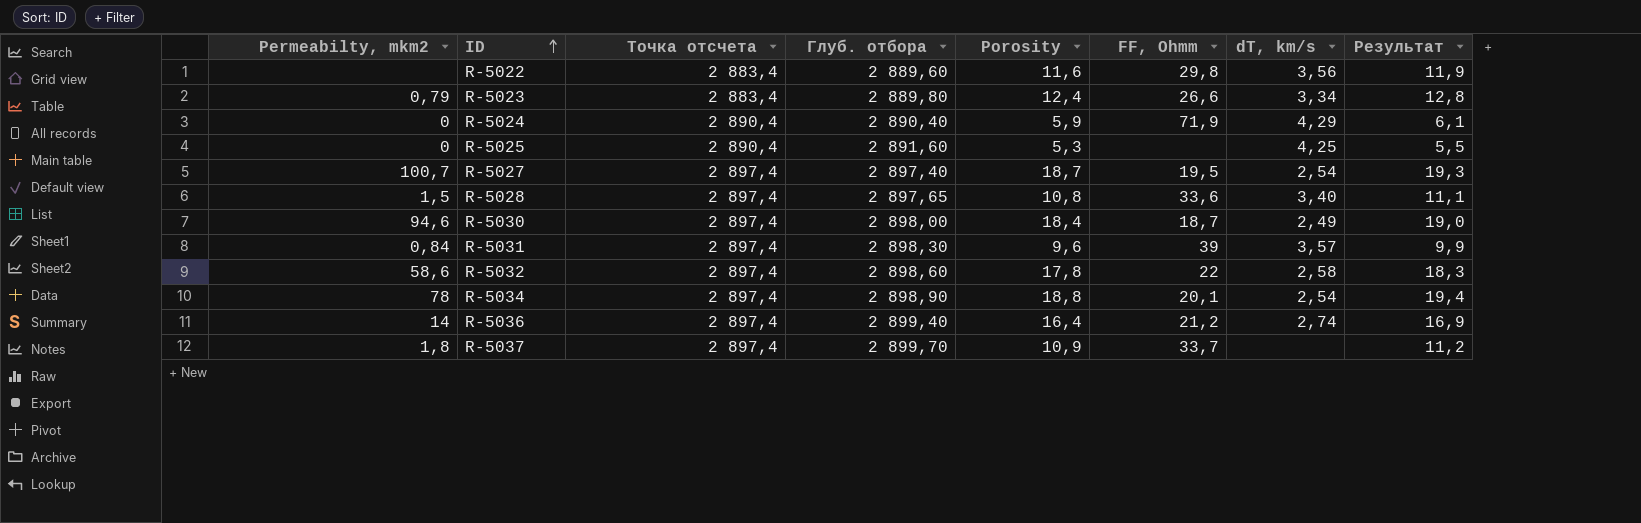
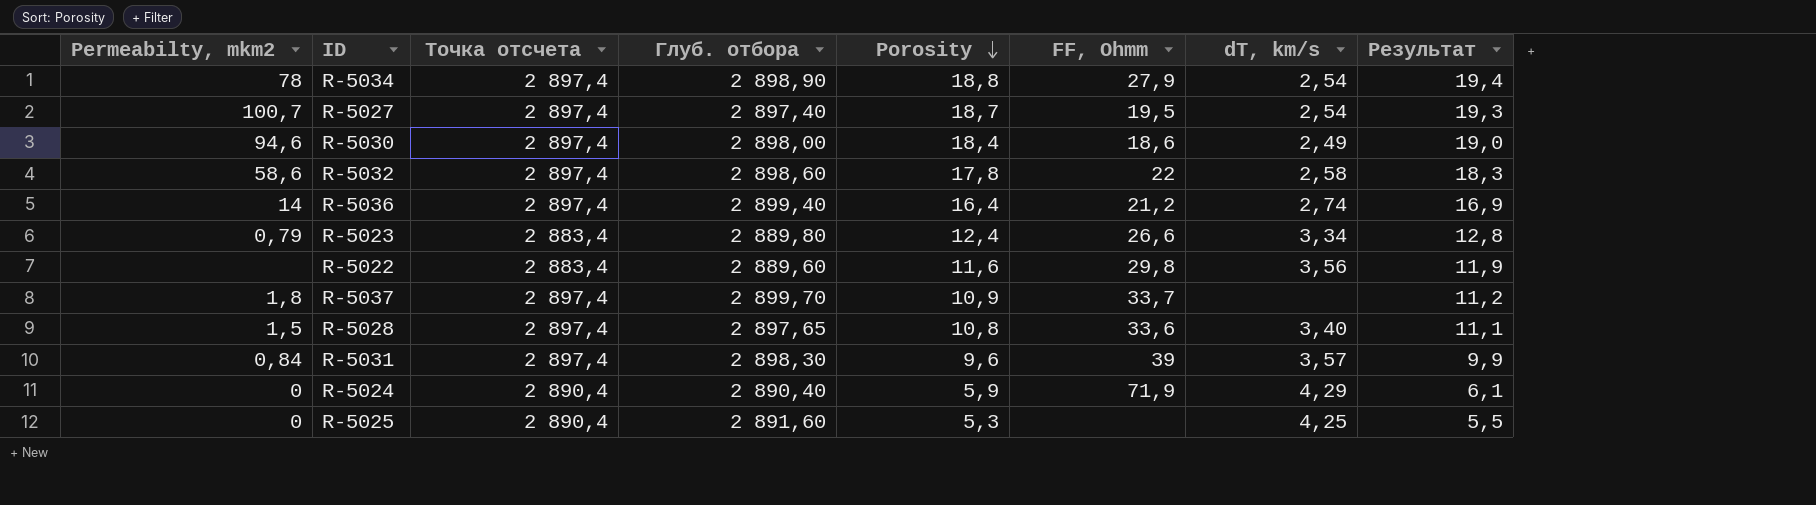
row order: ID ascending -> Porosity descending
R-5034 | FF, Ohmm: 20,1 -> 27,9
R-5030 | FF, Ohmm: 18,7 -> 18,6

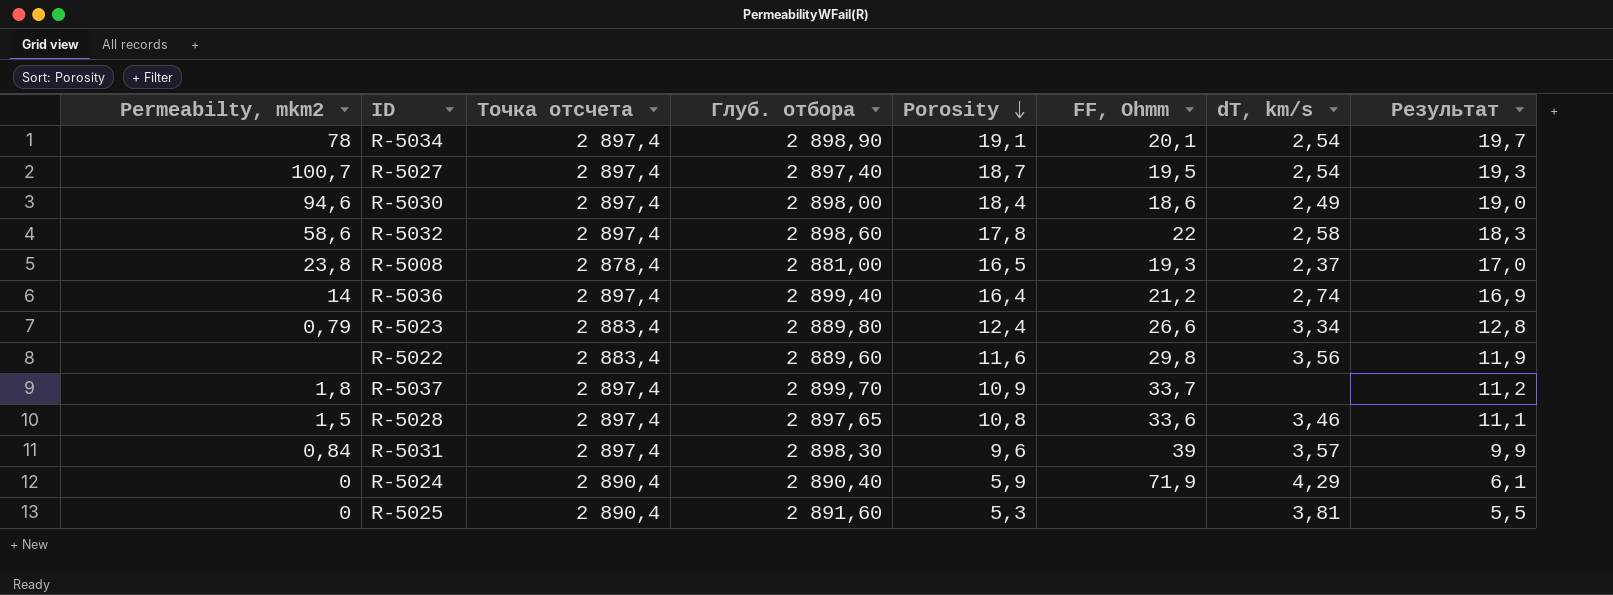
R-5034 | Porosity: 18,8 -> 19,1
R-5034 | FF, Ohmm: 27,9 -> 20,1
R-5034 | Результат: 19,4 -> 19,7
row R-5008: none -> 23,8 | 2 878,4 | 2 881,00 | 16,5 | 19,3 | 2,37 | 17,0
R-5028 | dT, km/s: 3,40 -> 3,46
R-5025 | dT, km/s: 4,25 -> 3,81

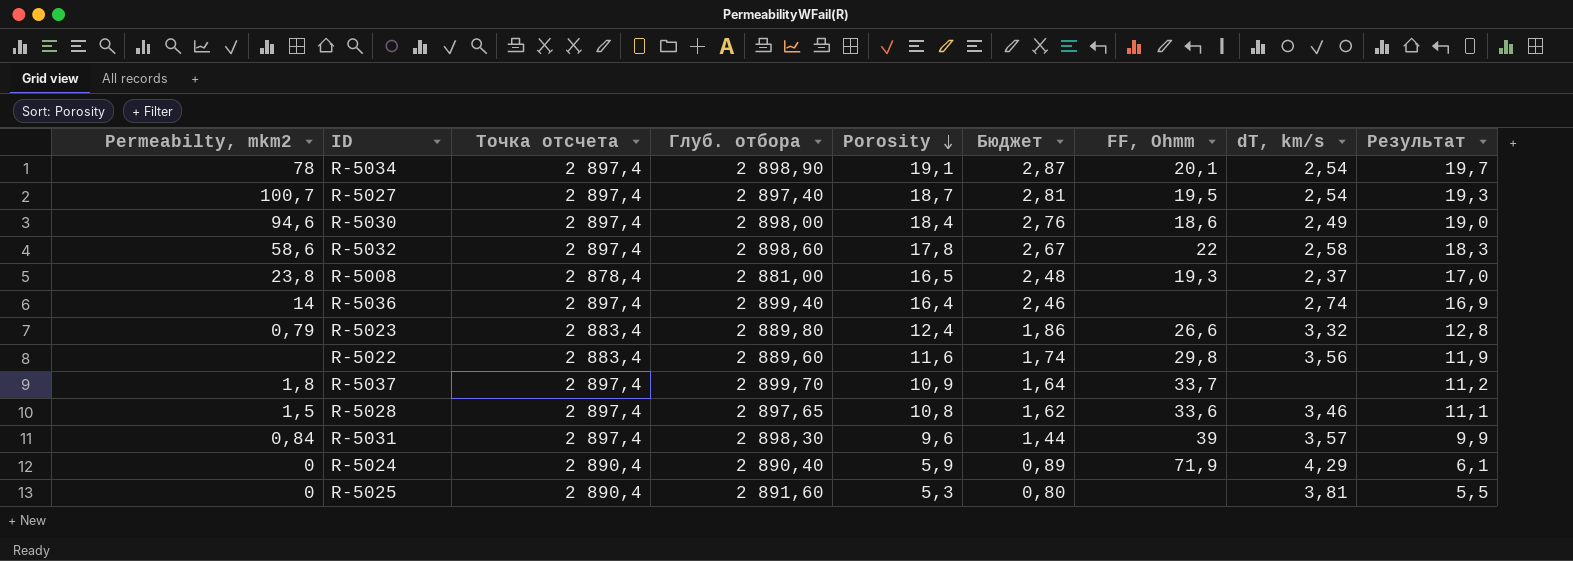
column Бюджет | formula: none -> [Porosity] * 0,15
R-5036 | FF, Ohmm: 21,2 -> none
R-5023 | dT, km/s: 3,34 -> 3,32

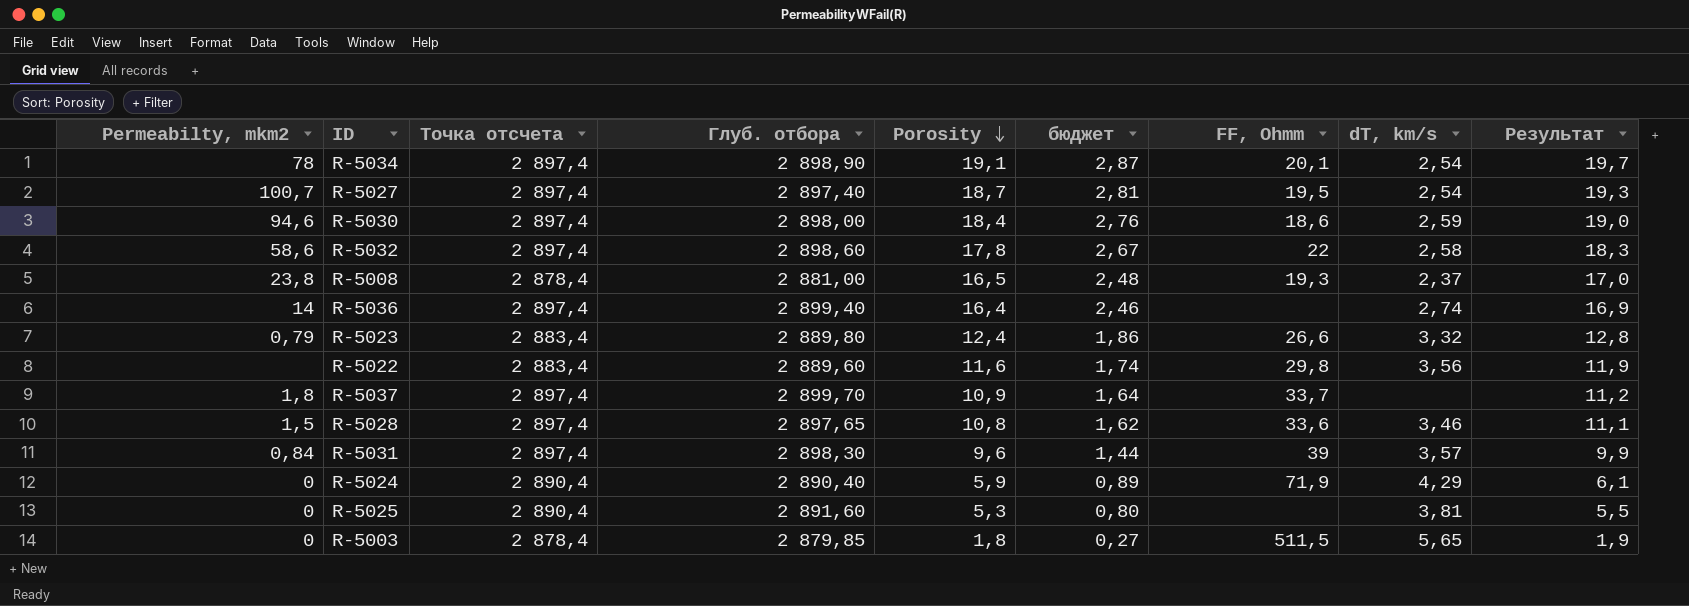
column name: Бюджет -> бюджет
R-5030 | dT, km/s: 2,49 -> 2,59
row R-5003: none -> 0 | 2 878,4 | 2 879,85 | 1,8 | 0,27 | 511,5 | 5,65 | 1,9

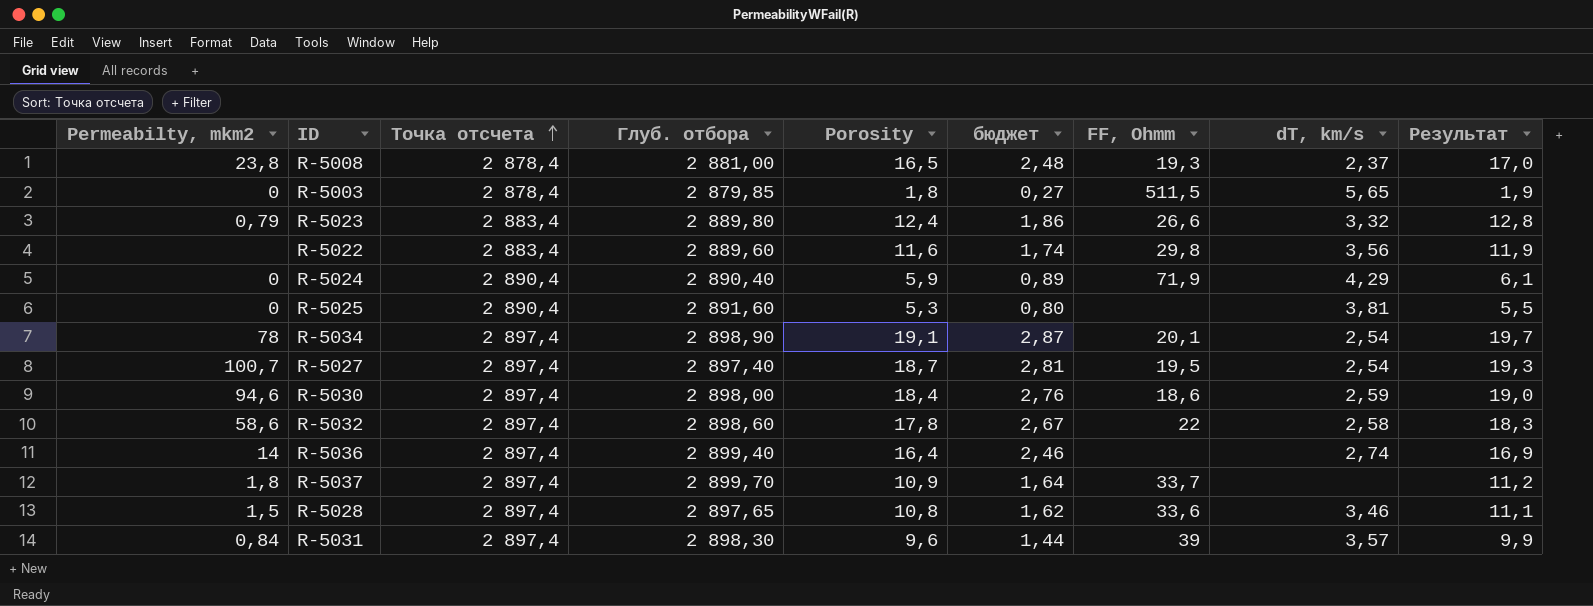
row order: Porosity descending -> Точка отсчета ascending

